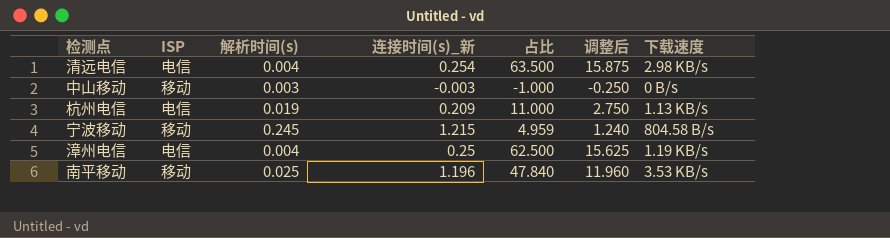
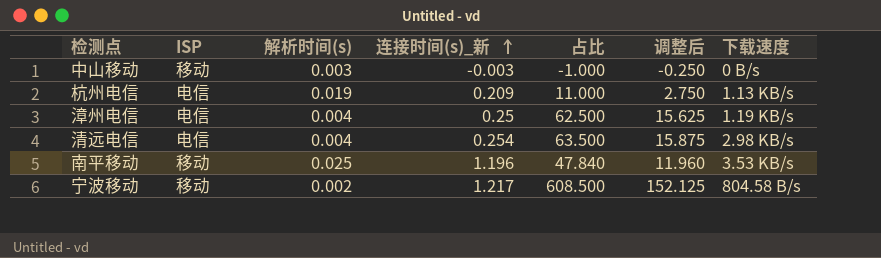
row order: none -> 连接时间(s)_新 ascending
宁波移动 | 解析时间(s): 0.245 -> 0.002
宁波移动 | 连接时间(s)_新: 1.215 -> 1.217
宁波移动 | 占比: 4.959 -> 608.500
宁波移动 | 调整后: 1.240 -> 152.125

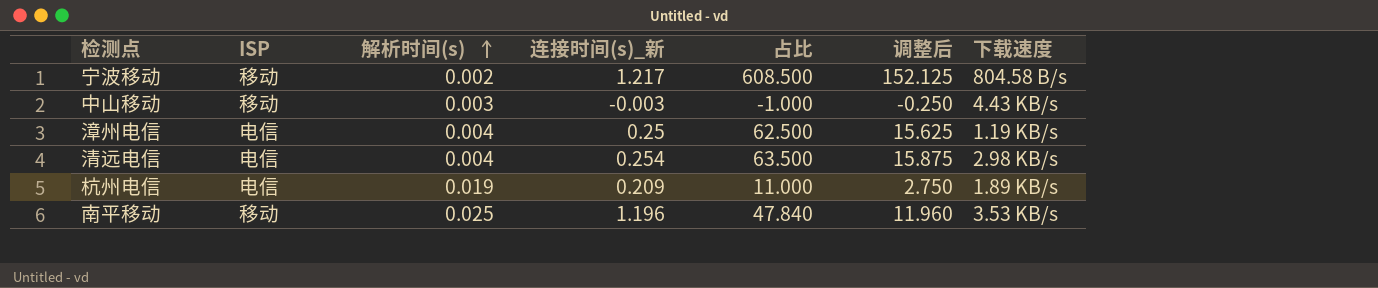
row order: 连接时间(s)_新 ascending -> 解析时间(s) ascending
中山移动 | 下载速度: 0 B/s -> 4.43 KB/s
杭州电信 | 下载速度: 1.13 KB/s -> 1.89 KB/s

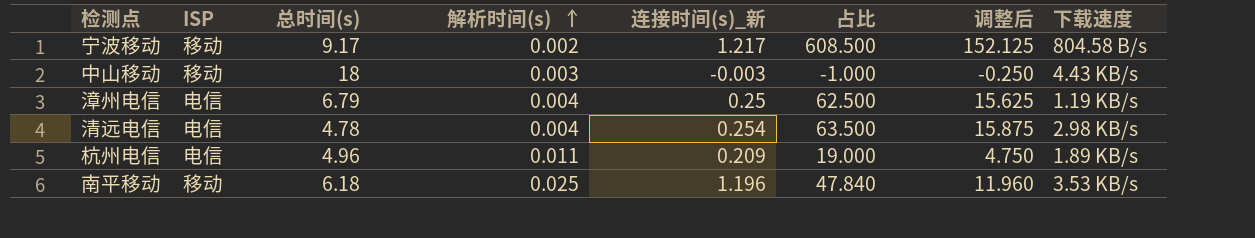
column 总时间(s) | position: none -> 3
杭州电信 | 解析时间(s): 0.019 -> 0.011
杭州电信 | 占比: 11.000 -> 19.000
杭州电信 | 调整后: 2.750 -> 4.750

